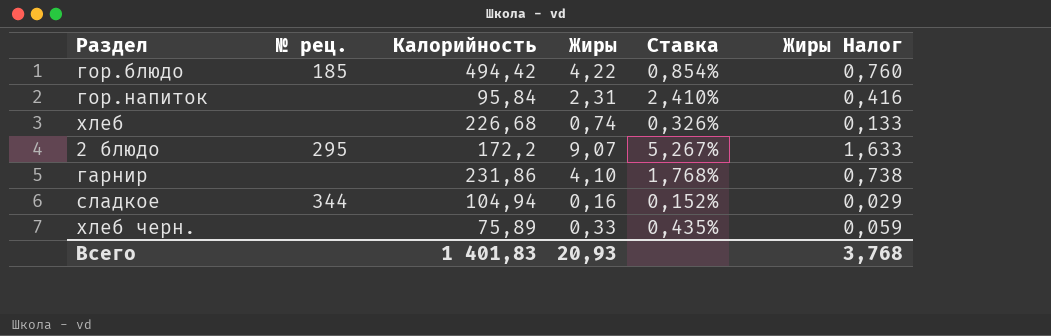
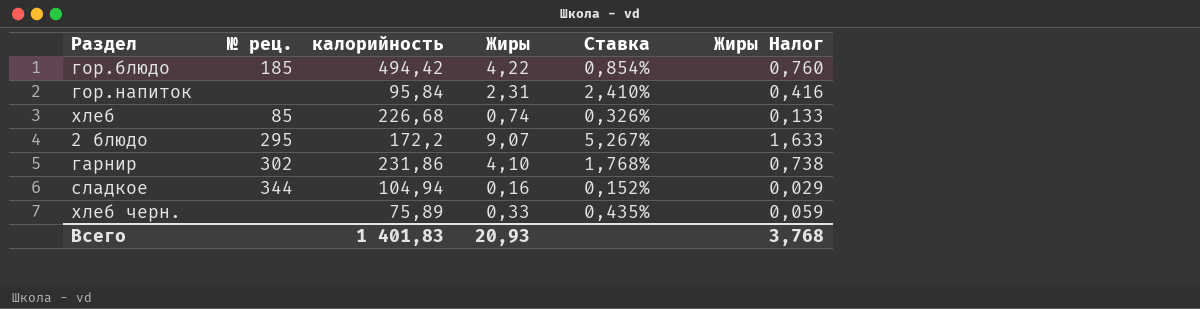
column name: Калорийность -> калорийность
хлеб | № рец.: none -> 85
гарнир | № рец.: none -> 302

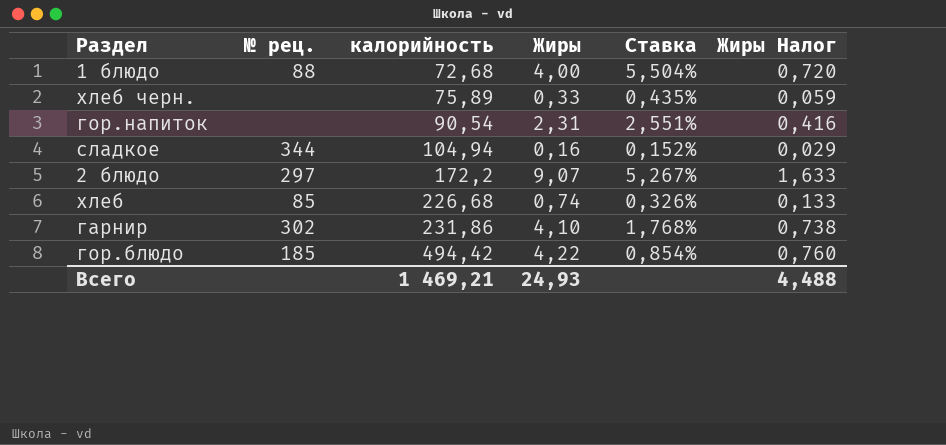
row order: none -> калорийность ascending
row 1 блюдо: none -> 88 | 72,68 | 4,00 | 5,504% | 0,720
гор.напиток | калорийность: 95,84 -> 90,54
гор.напиток | Ставка: 2,410% -> 2,551%
2 блюдо | № рец.: 295 -> 297
Всего | калорийность: 1 401,83 -> 1 469,21
Всего | Жиры: 20,93 -> 24,93
Всего | Жиры Налог: 3,768 -> 4,488

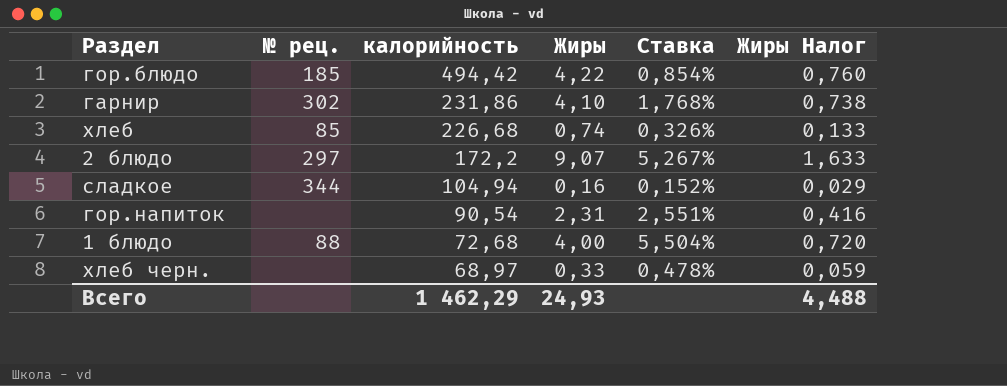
row order: калорийность ascending -> калорийность descending
хлеб черн. | калорийность: 75,89 -> 68,97
хлеб черн. | Ставка: 0,435% -> 0,478%
Всего | калорийность: 1 469,21 -> 1 462,29

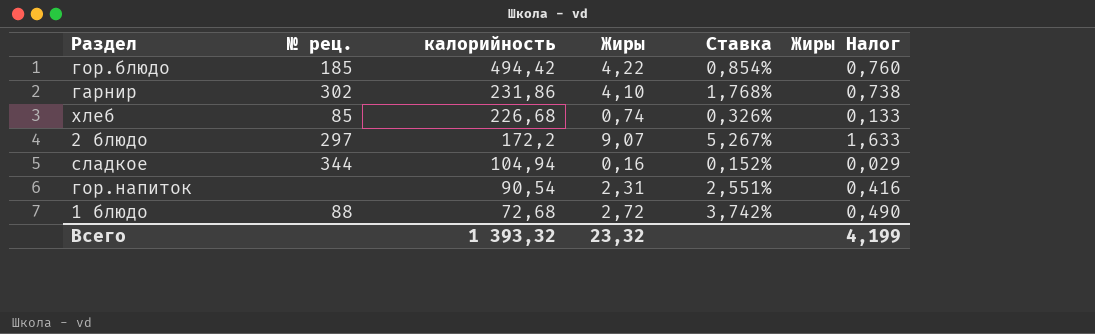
row хлеб черн.: none | 68,97 | 0,33 | 0,478% | 0,059 -> none
1 блюдо | Жиры: 4,00 -> 2,72
1 блюдо | Ставка: 5,504% -> 3,742%
1 блюдо | Жиры Налог: 0,720 -> 0,490
Всего | калорийность: 1 462,29 -> 1 393,32
Всего | Жиры: 24,93 -> 23,32
Всего | Жиры Налог: 4,488 -> 4,199

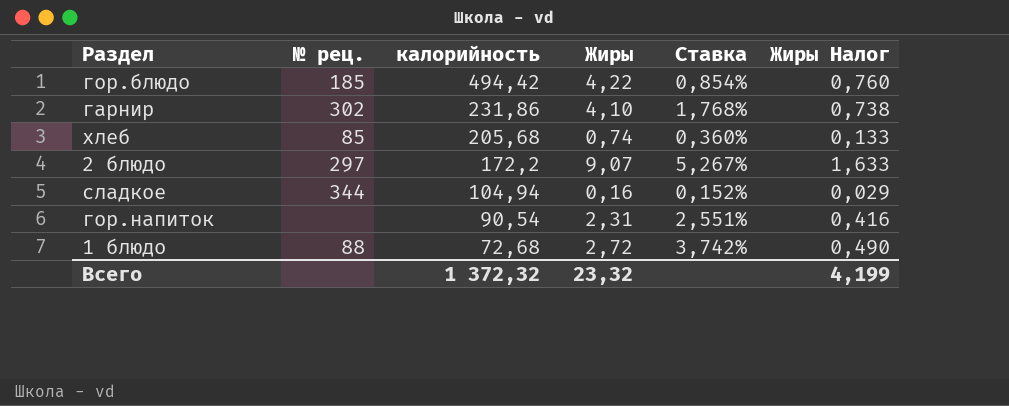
хлеб | калорийность: 226,68 -> 205,68
хлеб | Ставка: 0,326% -> 0,360%
Всего | калорийность: 1 393,32 -> 1 372,32

